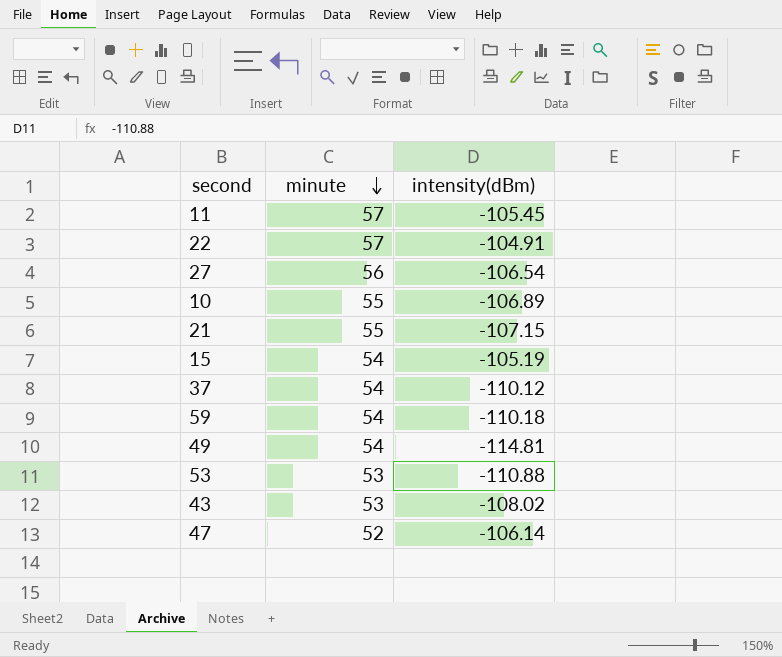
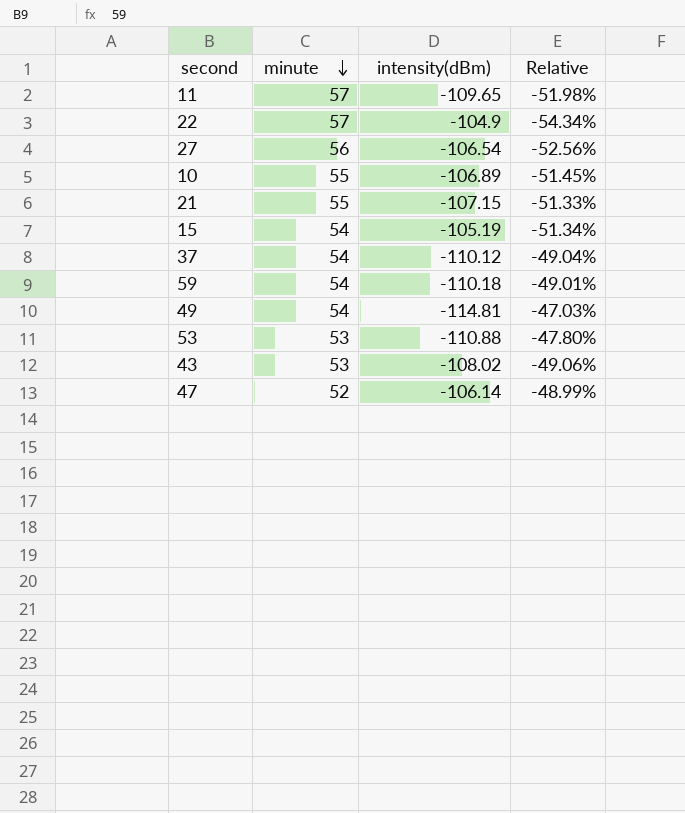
column Relative | formula: none -> [minute] / [intensity(dBm)]
11 | intensity(dBm): -105.45 -> -109.65
22 | intensity(dBm): -104.91 -> -104.9

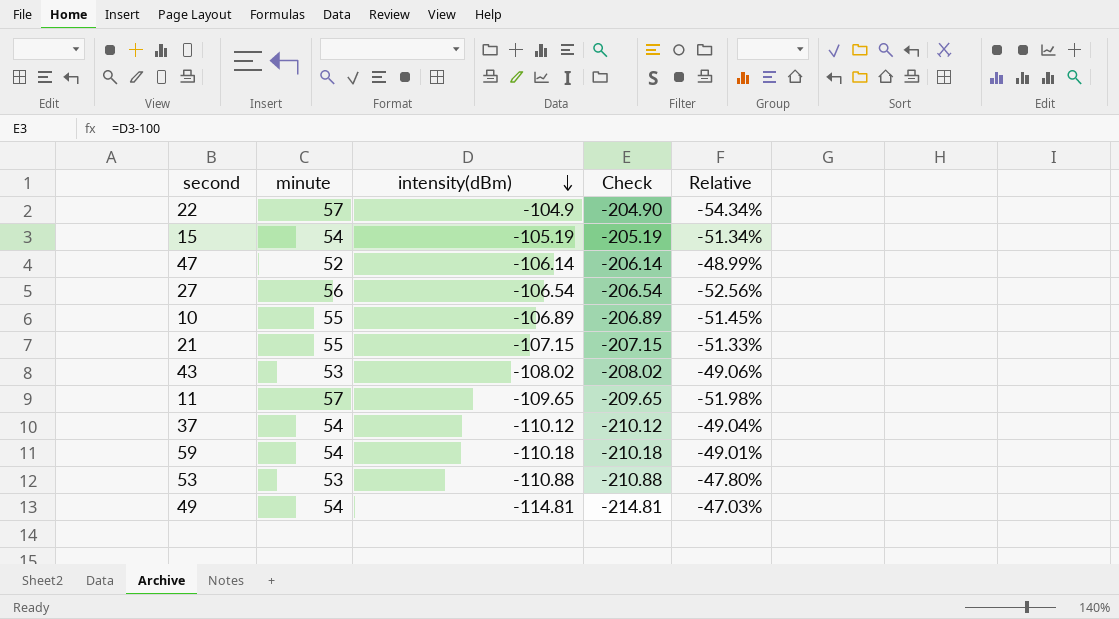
row order: minute descending -> intensity(dBm) descending
column Check | formula: none -> [intensity(dBm)] - 100

